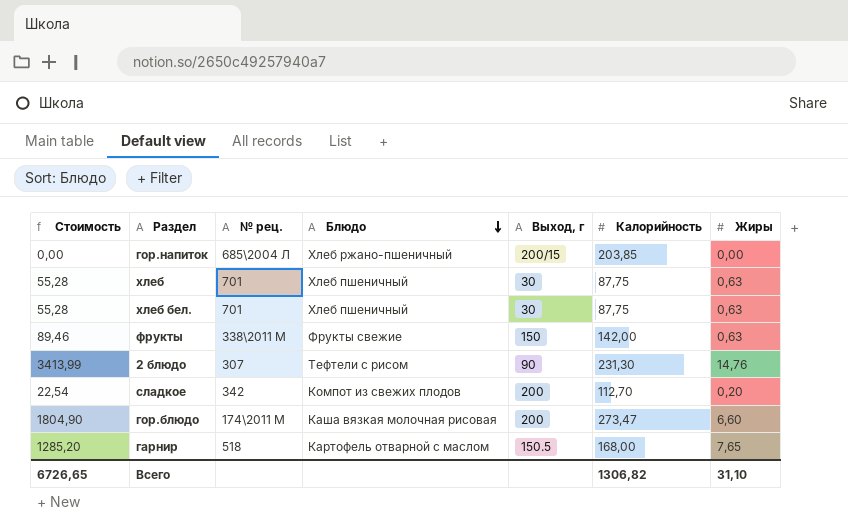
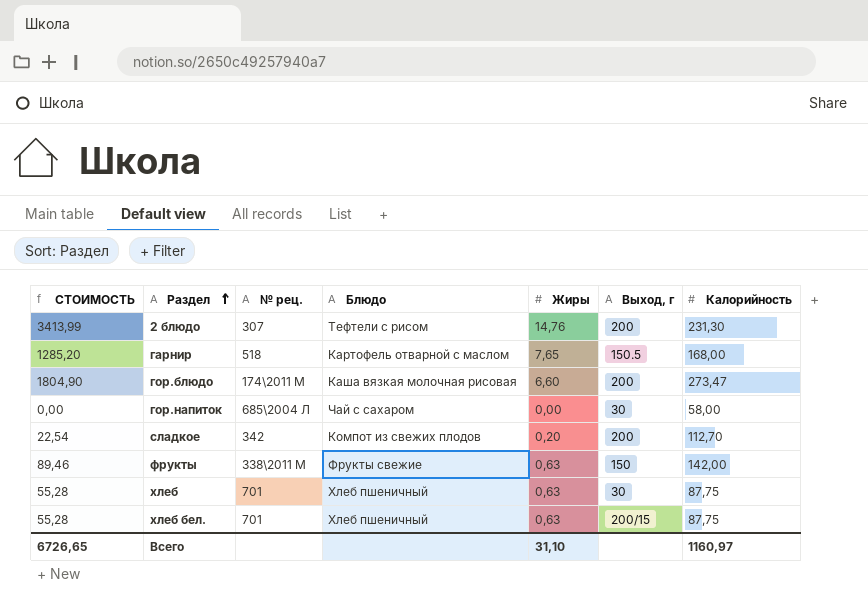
row order: Блюдо descending -> Раздел ascending
column name: Стоимость -> СТОИМОСТЬ
column Жиры | position: 7 -> 5
2 блюдо | Выход, г: 90 -> 200
гор.напиток | Блюдо: Хлеб ржано-пшеничный -> Чай с сахаром
гор.напиток | Выход, г: 200/15 -> 30
гор.напиток | Калорийность: 203,85 -> 58,00
хлеб бел. | Выход, г: 30 -> 200/15
Всего | Калорийность: 1306,82 -> 1160,97

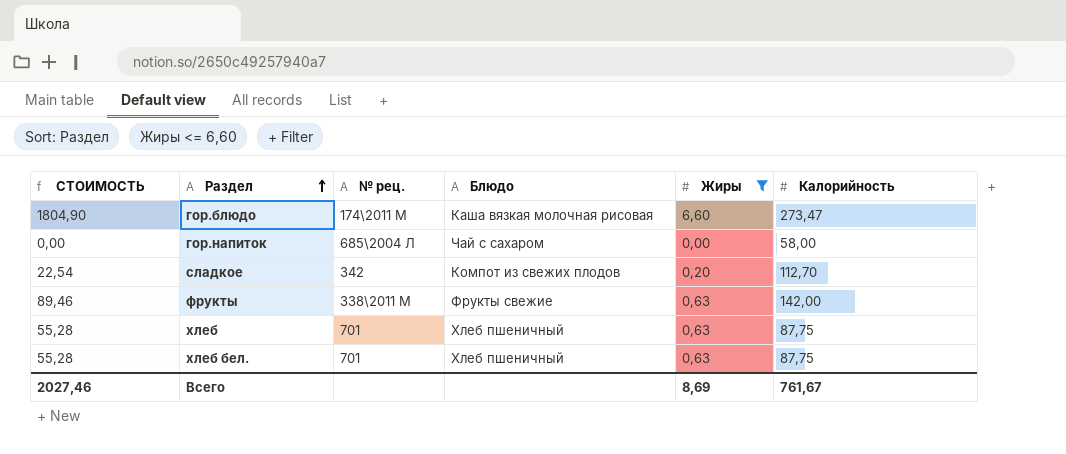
filter: none -> Жиры <= 6,60
column Выход, г | position: 6 -> none
Всего | СТОИМОСТЬ: 6726,65 -> 2027,46
Всего | Жиры: 31,10 -> 8,69
Всего | Калорийность: 1160,97 -> 761,67

